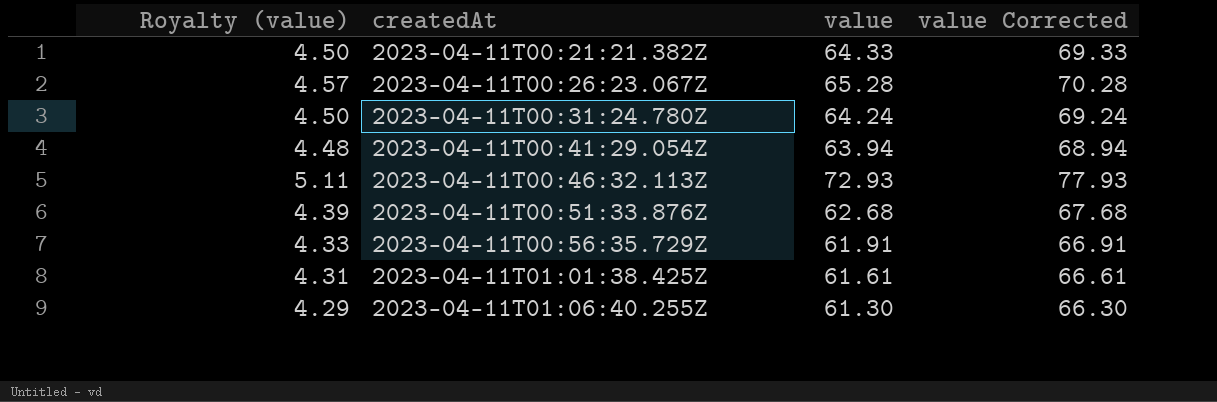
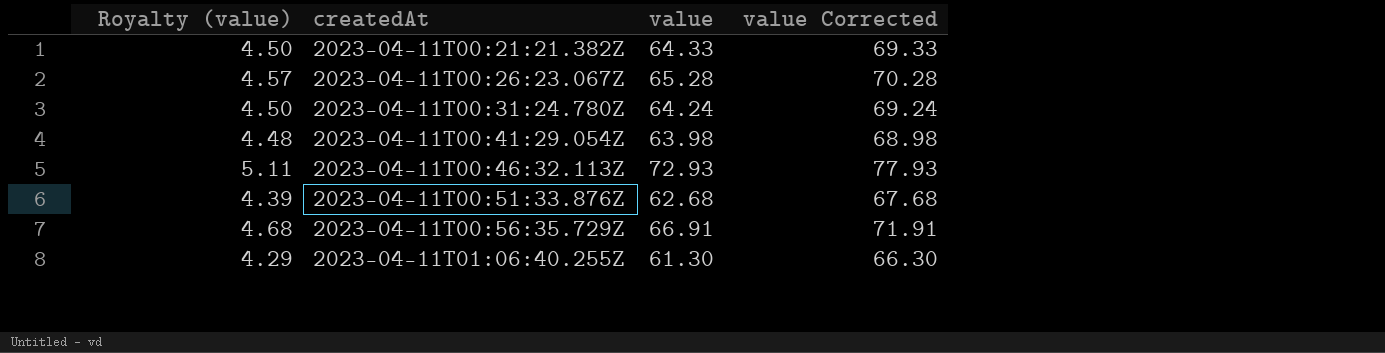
row 2023-04-11T01:01:38.425Z: 4.31 | 61.61 | 66.61 -> none
2023-04-11T00:41:29.054Z | value: 63.94 -> 63.98
2023-04-11T00:41:29.054Z | value Corrected: 68.94 -> 68.98
2023-04-11T00:56:35.729Z | Royalty (value): 4.33 -> 4.68
2023-04-11T00:56:35.729Z | value: 61.91 -> 66.91
2023-04-11T00:56:35.729Z | value Corrected: 66.91 -> 71.91

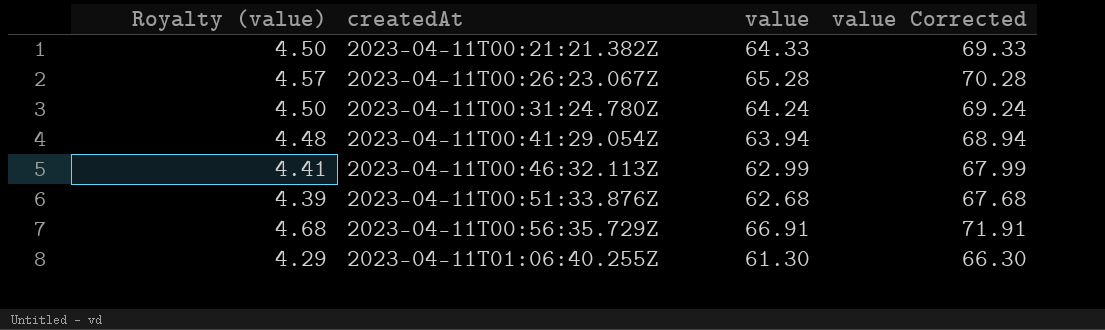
2023-04-11T00:41:29.054Z | value: 63.98 -> 63.94
2023-04-11T00:41:29.054Z | value Corrected: 68.98 -> 68.94
2023-04-11T00:46:32.113Z | Royalty (value): 5.11 -> 4.41
2023-04-11T00:46:32.113Z | value: 72.93 -> 62.99
2023-04-11T00:46:32.113Z | value Corrected: 77.93 -> 67.99

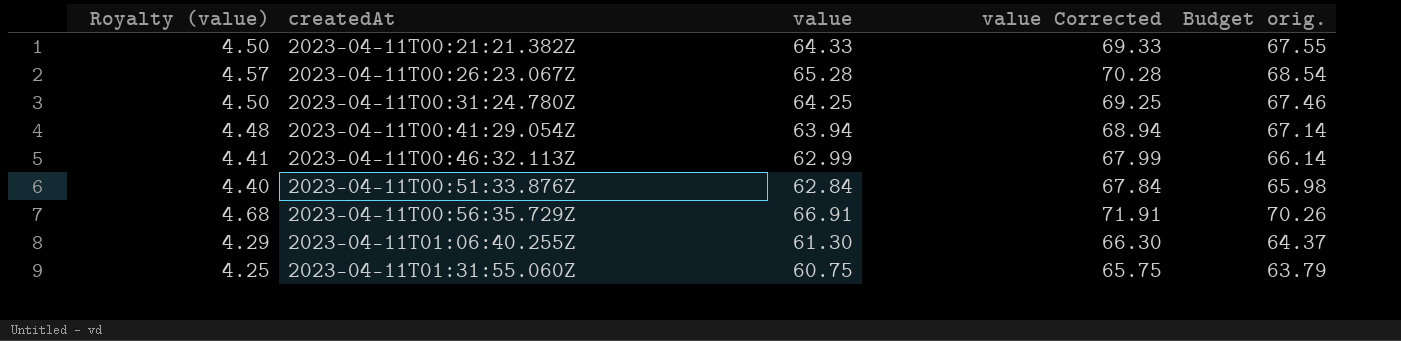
column Budget orig. | formula: none -> [value] * 1.05
2023-04-11T00:31:24.780Z | value: 64.24 -> 64.25
2023-04-11T00:31:24.780Z | value Corrected: 69.24 -> 69.25
2023-04-11T00:51:33.876Z | Royalty (value): 4.39 -> 4.40
2023-04-11T00:51:33.876Z | value: 62.68 -> 62.84
2023-04-11T00:51:33.876Z | value Corrected: 67.68 -> 67.84
row 2023-04-11T01:31:55.060Z: none -> 4.25 | 60.75 | 65.75 | 63.79

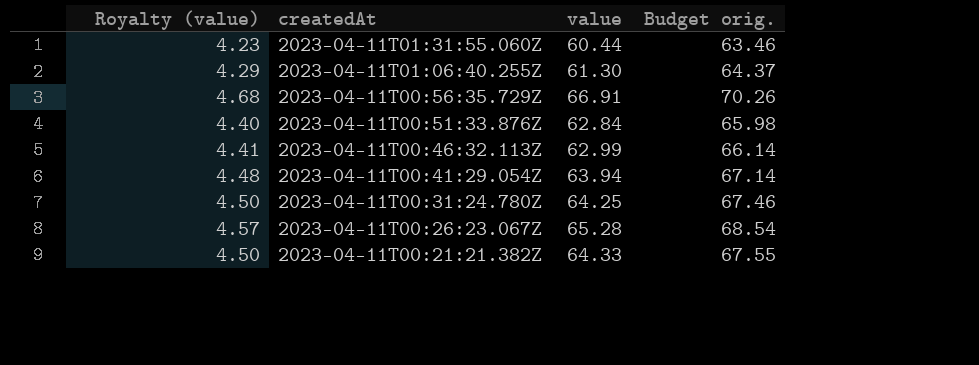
row order: createdAt ascending -> createdAt descending
column value Corrected | formula: [value] + 5 -> none
2023-04-11T01:31:55.060Z | Royalty (value): 4.25 -> 4.23
2023-04-11T01:31:55.060Z | value: 60.75 -> 60.44
2023-04-11T01:31:55.060Z | Budget orig.: 63.79 -> 63.46

